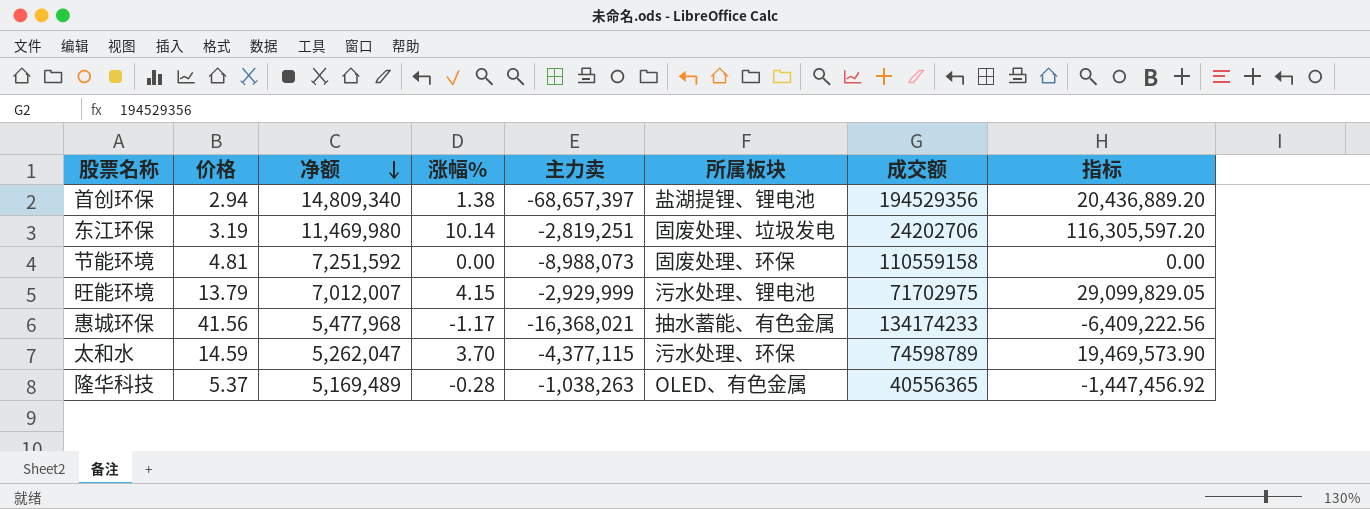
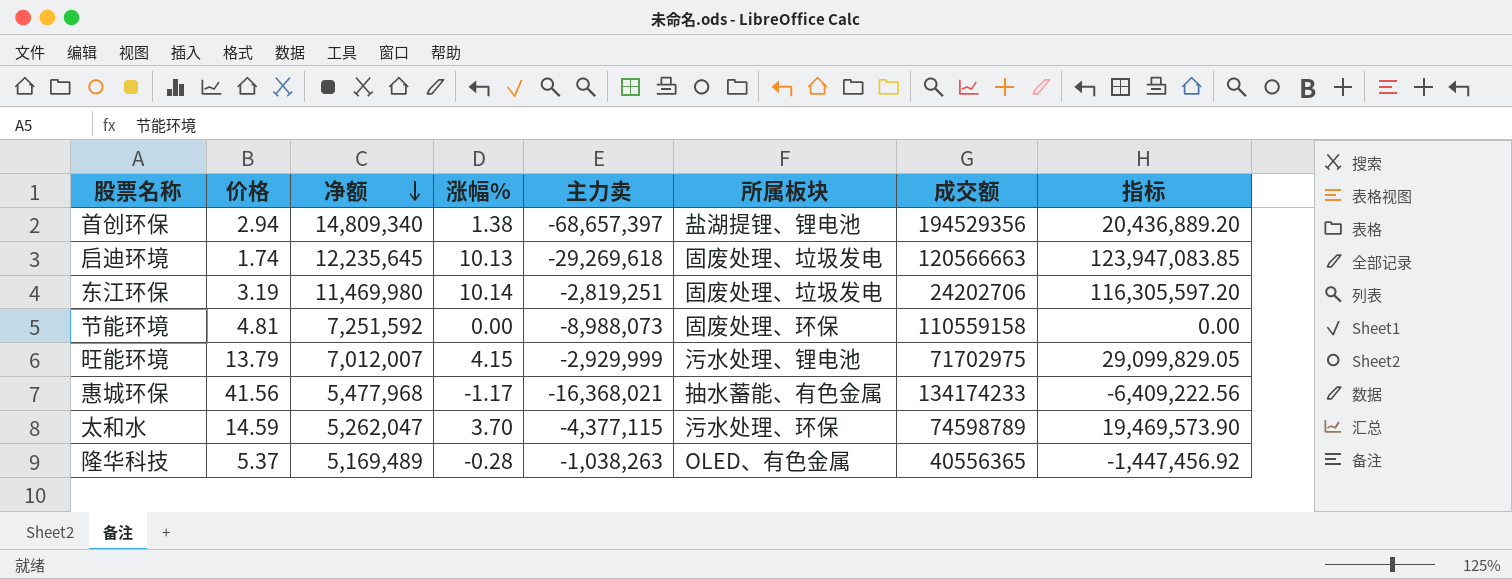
row 启迪环境: none -> 1.74 | 12,235,645 | 10.13 | -29,269,618 | 固废处理、垃圾发电 | 120566663 | 123,947,083.85

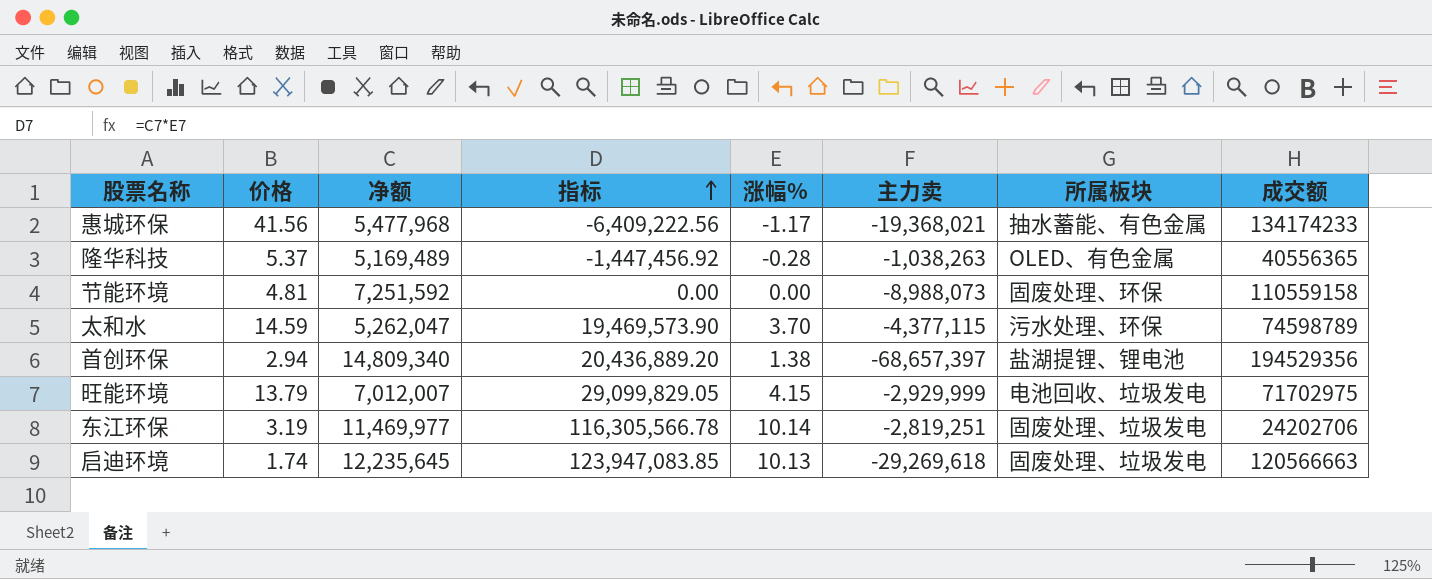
row order: 净额 descending -> 指标 ascending
column 指标 | position: 8 -> 4
惠城环保 | 主力卖: -16,368,021 -> -19,368,021
旺能环境 | 所属板块: 污水处理、锂电池 -> 电池回收、垃圾发电
东江环保 | 净额: 11,469,980 -> 11,469,977
东江环保 | 指标: 116,305,597.20 -> 116,305,566.78

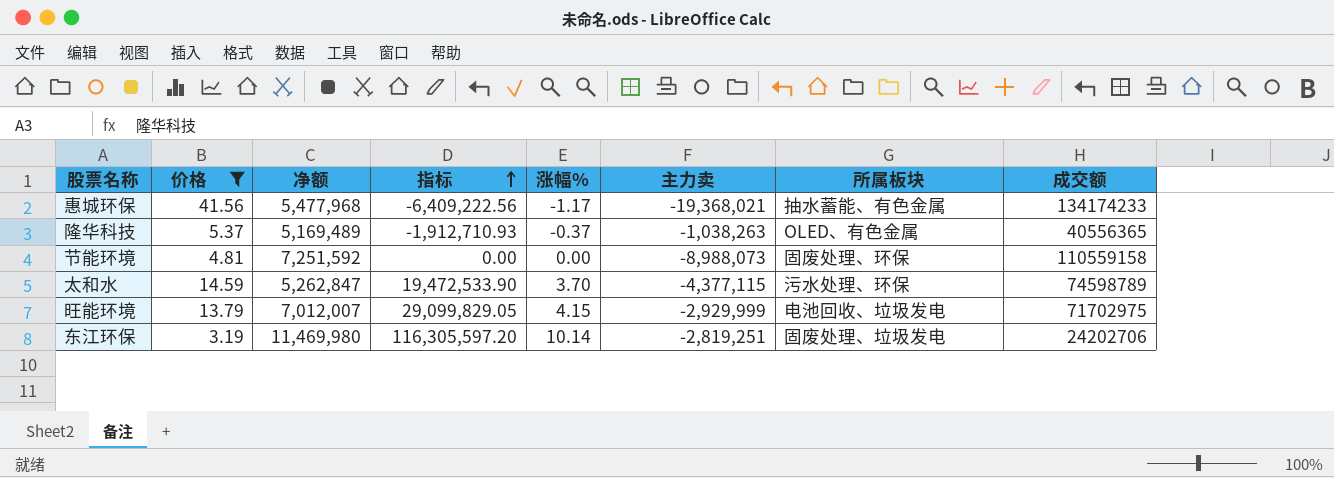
filter: none -> 价格 >= 3.19
隆华科技 | 指标: -1,447,456.92 -> -1,912,710.93
隆华科技 | 涨幅%: -0.28 -> -0.37
太和水 | 净额: 5,262,047 -> 5,262,847
太和水 | 指标: 19,469,573.90 -> 19,472,533.90
东江环保 | 净额: 11,469,977 -> 11,469,980
东江环保 | 指标: 116,305,566.78 -> 116,305,597.20

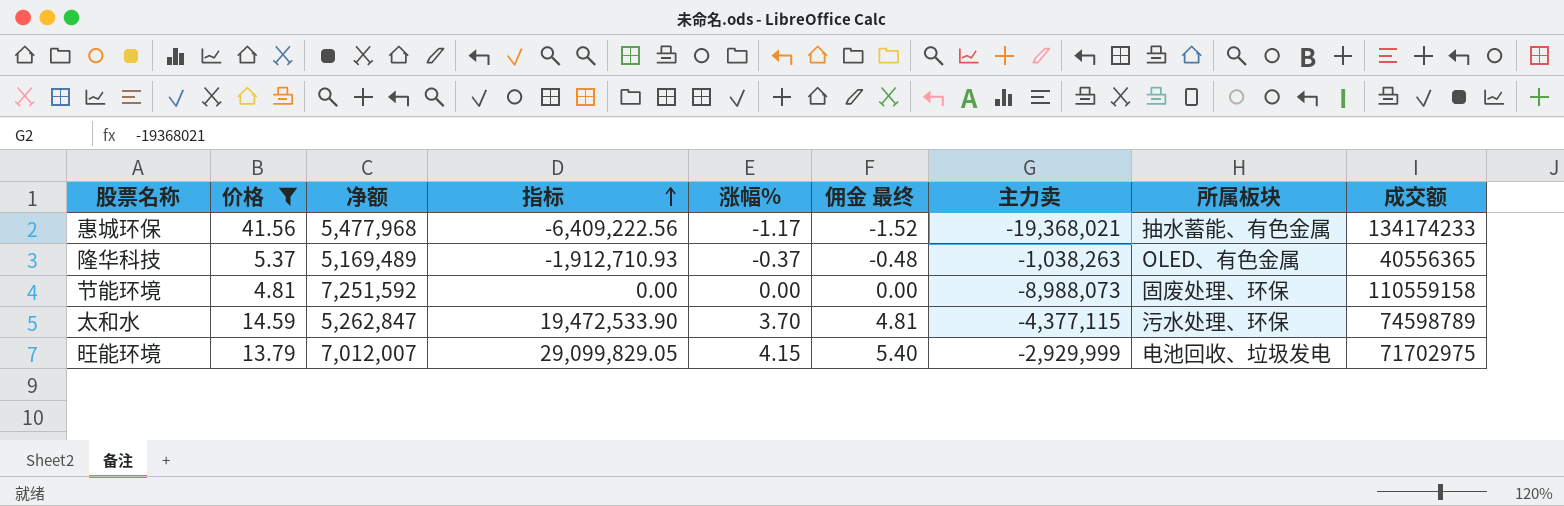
column 佣金 最终 | formula: none -> [涨幅%] * 1.3
row 东江环保: 3.19 | 11,469,980 | 116,305,597.20 | 10.14 | -2,819,251 | 固废处理、垃圾发电 | 24202706 -> none

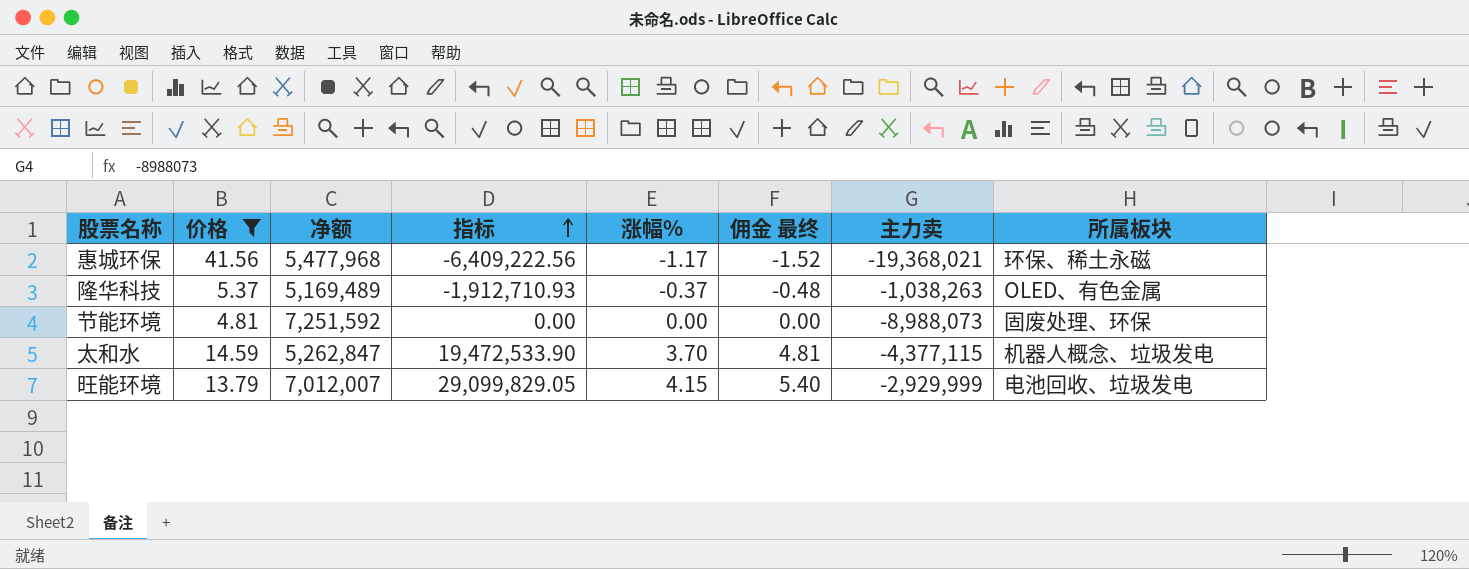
column 成交额 | position: 9 -> none
惠城环保 | 所属板块: 抽水蓄能、有色金属 -> 环保、稀土永磁
太和水 | 所属板块: 污水处理、环保 -> 机器人概念、垃圾发电

